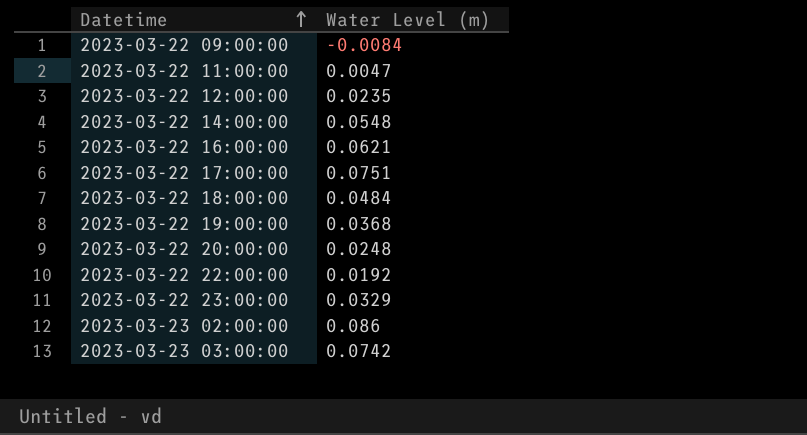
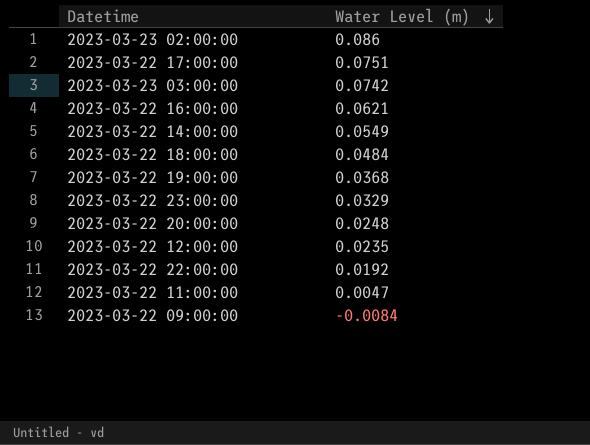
row order: Datetime ascending -> Water Level (m) descending
2023-03-22 14:00:00 | Water Level (m): 0.0548 -> 0.0549

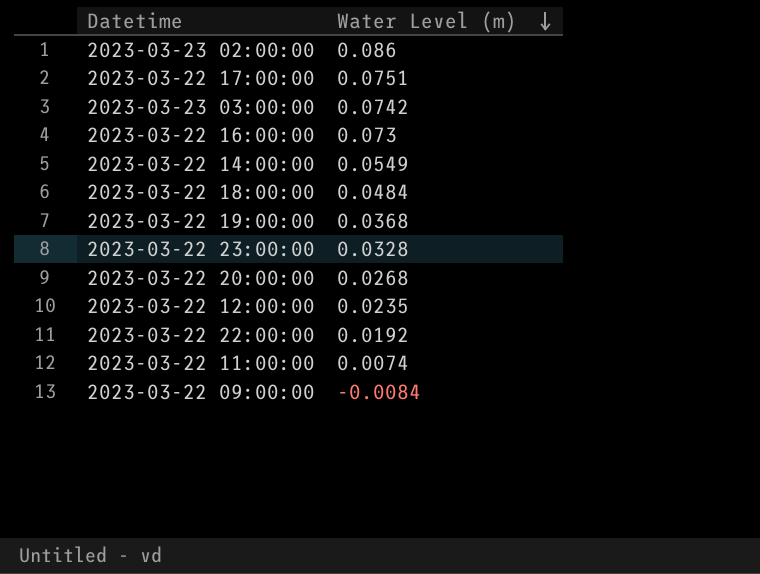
2023-03-22 16:00:00 | Water Level (m): 0.0621 -> 0.073
2023-03-22 23:00:00 | Water Level (m): 0.0329 -> 0.0328
2023-03-22 20:00:00 | Water Level (m): 0.0248 -> 0.0268
2023-03-22 11:00:00 | Water Level (m): 0.0047 -> 0.0074

